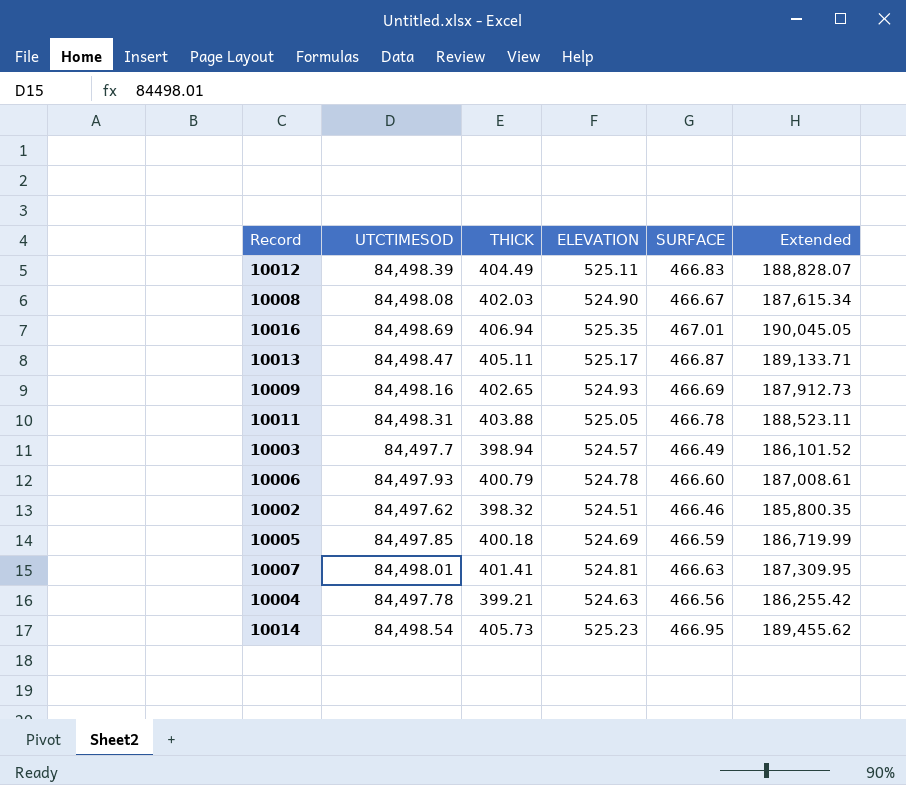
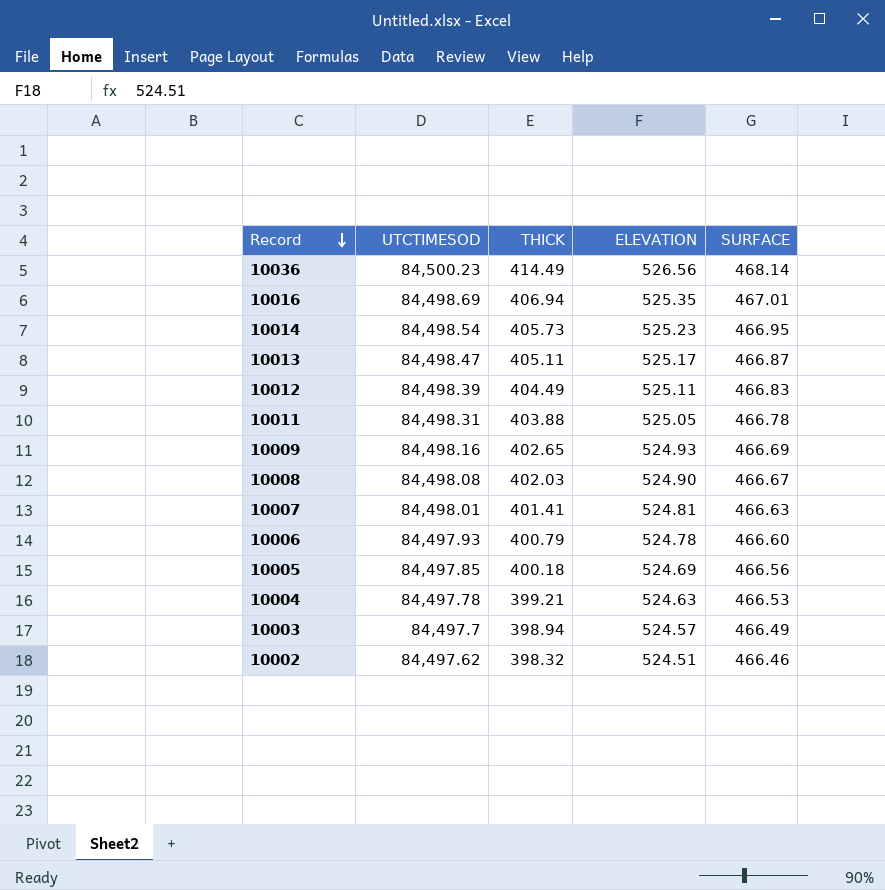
row order: none -> Record descending
column Extended | formula: [THICK] * [SURFACE] -> none
row 10036: none -> 84,500.23 | 414.49 | 526.56 | 468.14
10005 | SURFACE: 466.59 -> 466.56
10004 | SURFACE: 466.56 -> 466.53

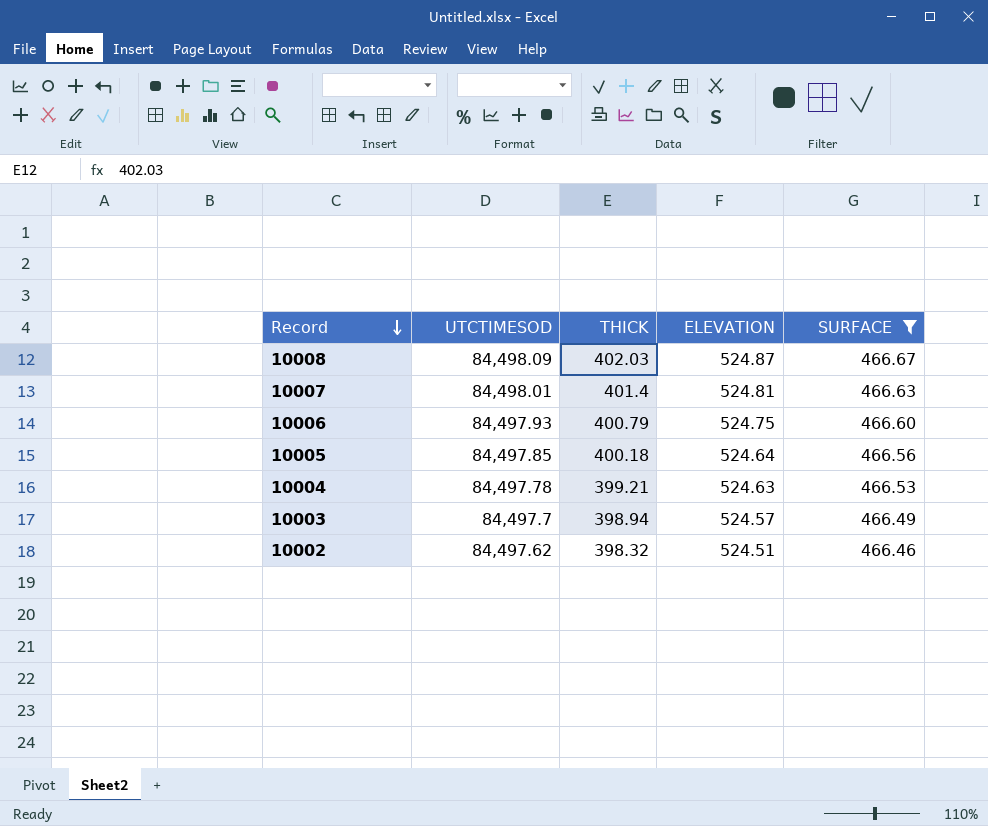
filter: none -> SURFACE <= 466.67
10008 | UTCTIMESOD: 84,498.08 -> 84,498.09
10008 | ELEVATION: 524.90 -> 524.87
10007 | THICK: 401.41 -> 401.4
10006 | ELEVATION: 524.78 -> 524.75
10005 | ELEVATION: 524.69 -> 524.64

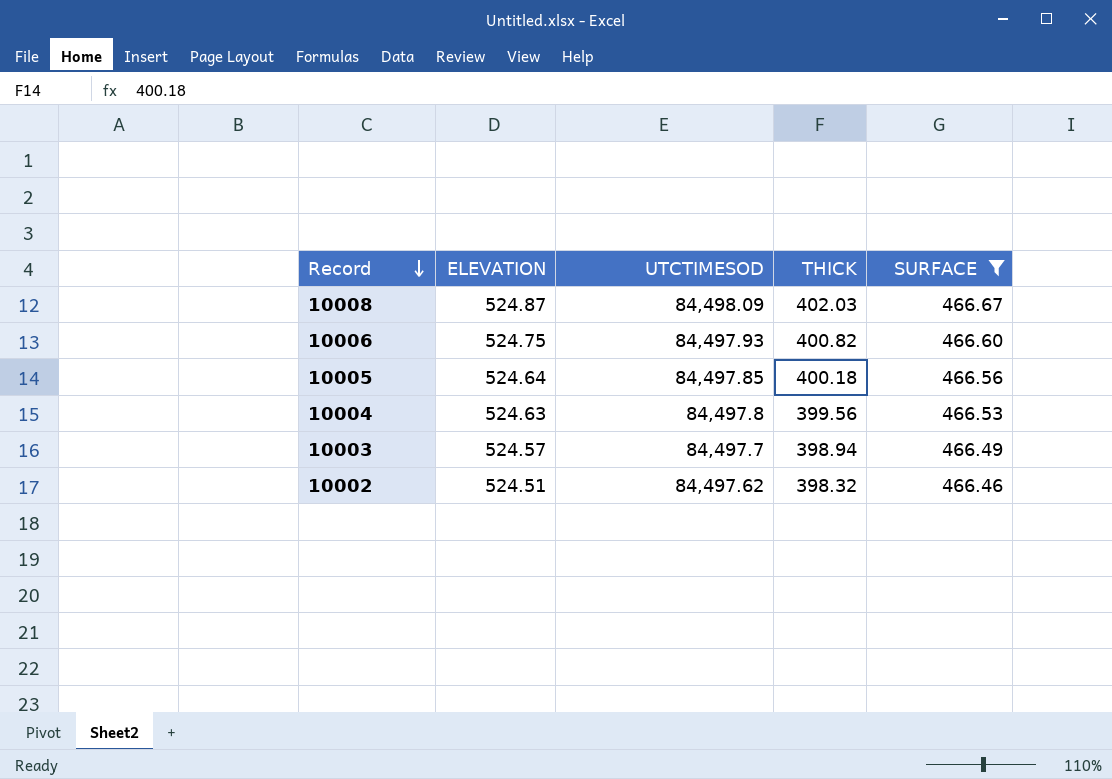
column ELEVATION | position: 4 -> 2
row 10007: 84,498.01 | 401.4 | 524.81 | 466.63 -> none
10006 | THICK: 400.79 -> 400.82
10004 | UTCTIMESOD: 84,497.78 -> 84,497.8
10004 | THICK: 399.21 -> 399.56

